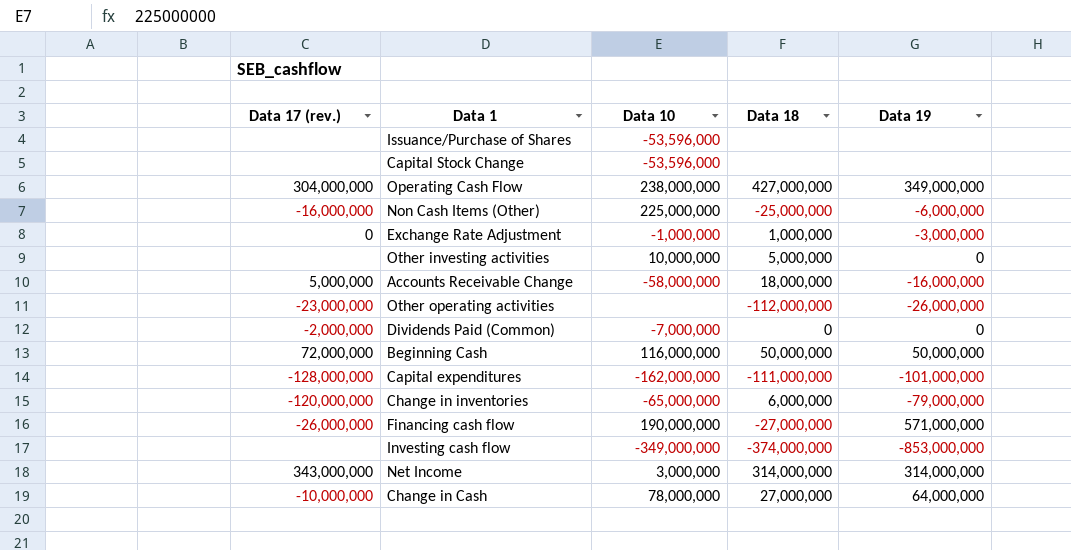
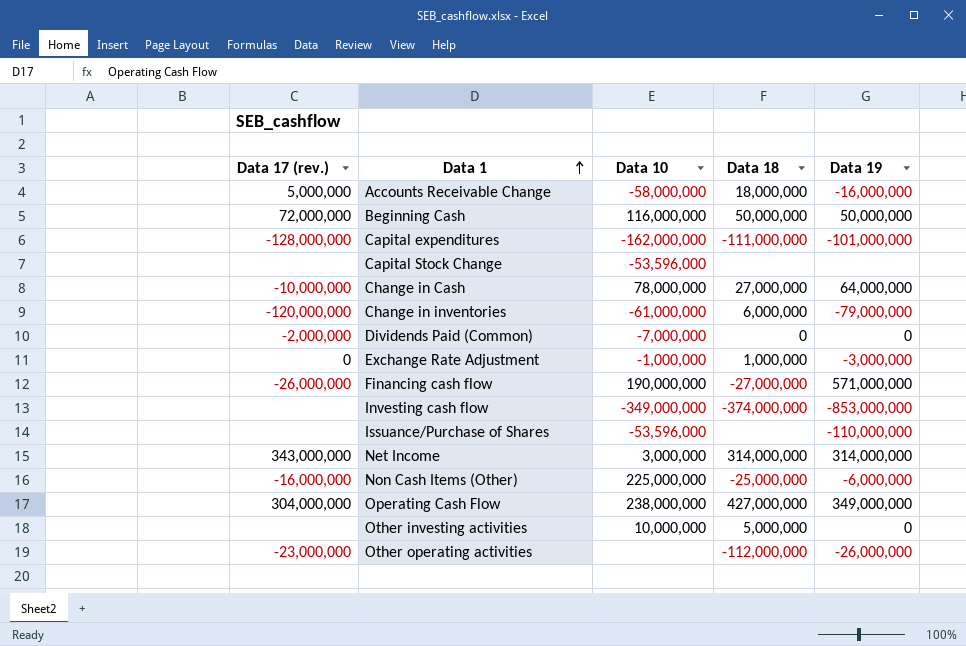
row order: none -> Data 1 ascending
Change in inventories | Data 10: -65,000,000 -> -61,000,000
Issuance/Purchase of Shares | Data 19: none -> -110,000,000

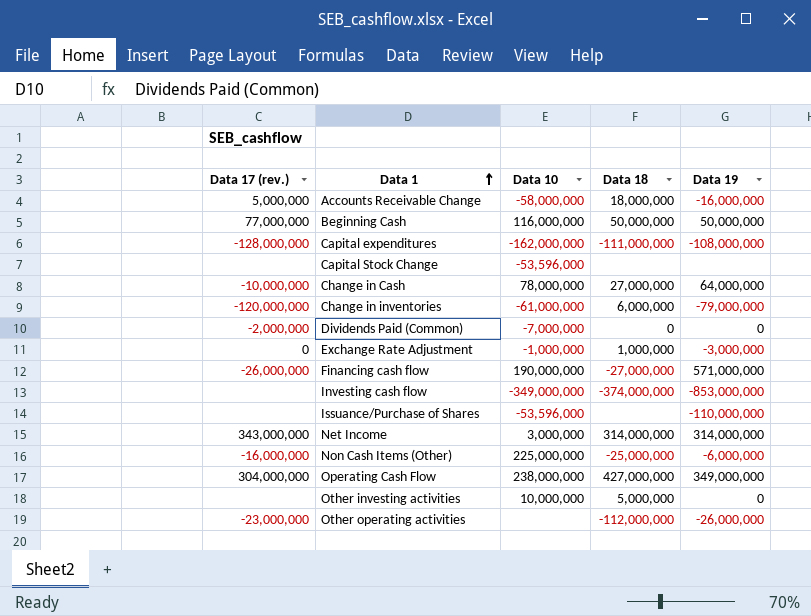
Beginning Cash | Data 17 (rev.): 72,000,000 -> 77,000,000
Capital expenditures | Data 19: -101,000,000 -> -108,000,000

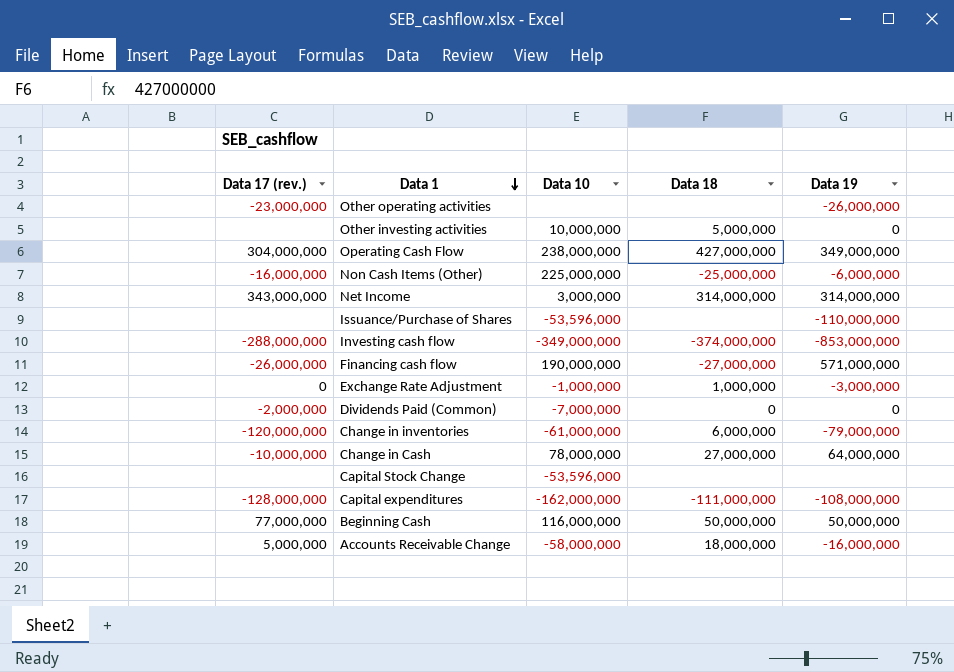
row order: Data 1 ascending -> Data 1 descending
Other operating activities | Data 18: -112,000,000 -> none
Investing cash flow | Data 17 (rev.): none -> -288,000,000

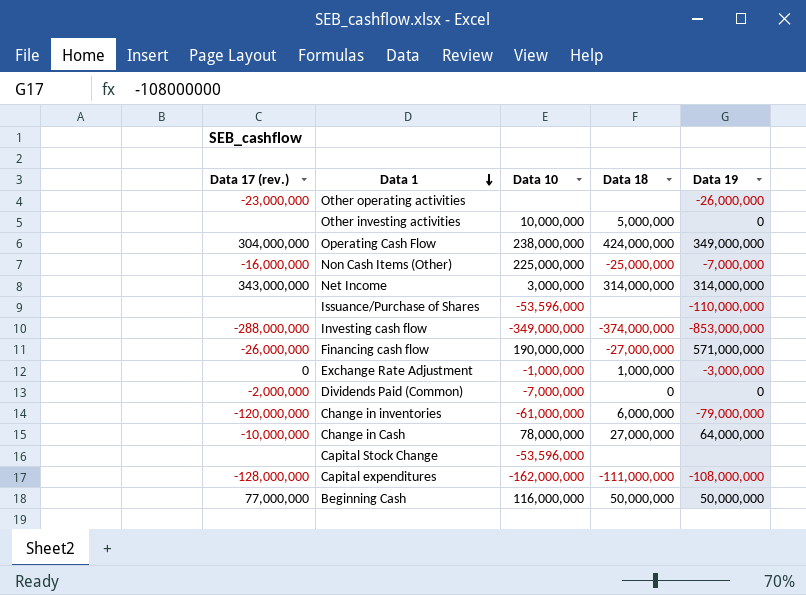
row Accounts Receivable Change: 5,000,000 | -58,000,000 | 18,000,000 | -16,000,000 -> none
Operating Cash Flow | Data 18: 427,000,000 -> 424,000,000
Non Cash Items (Other) | Data 19: -6,000,000 -> -7,000,000

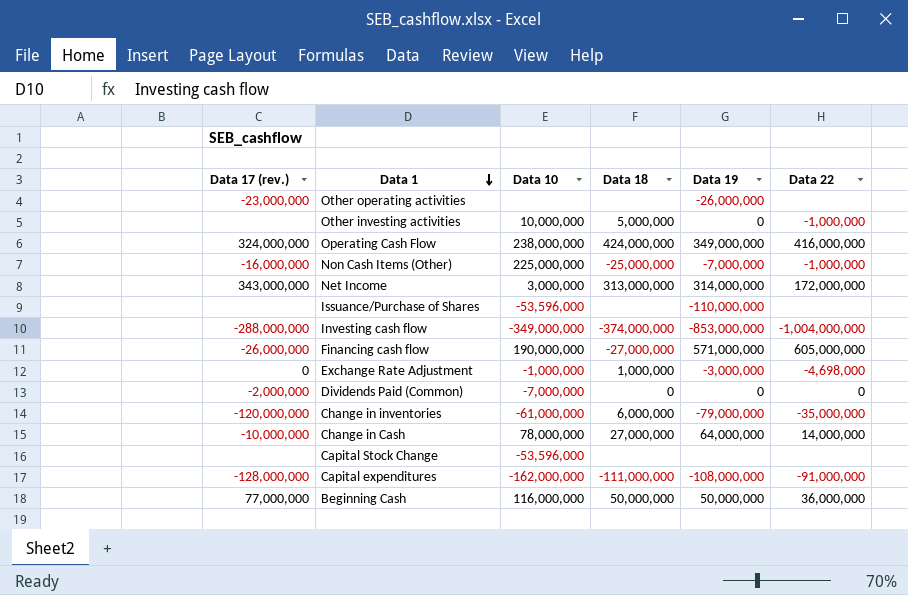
column Data 22 | position: none -> 6
Operating Cash Flow | Data 17 (rev.): 304,000,000 -> 324,000,000
Net Income | Data 18: 314,000,000 -> 313,000,000

